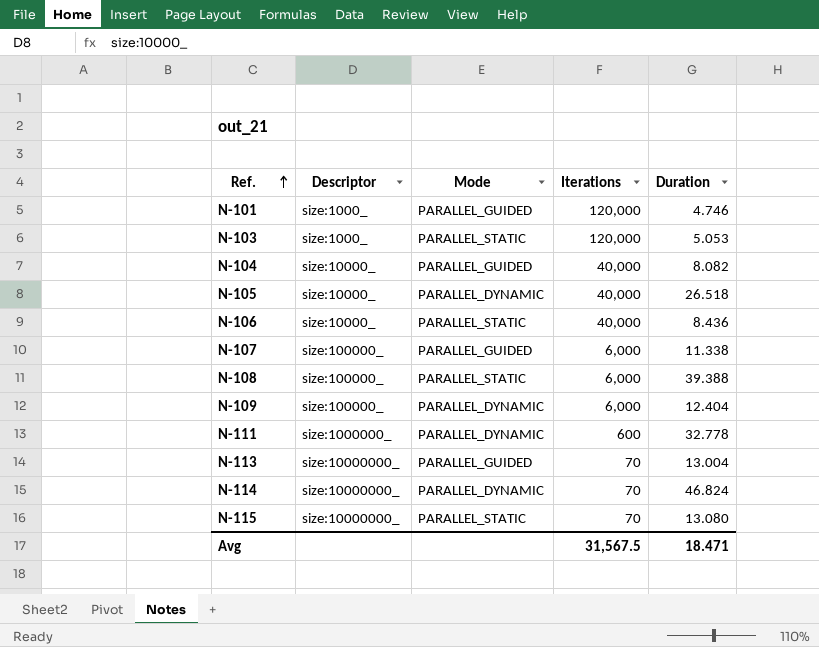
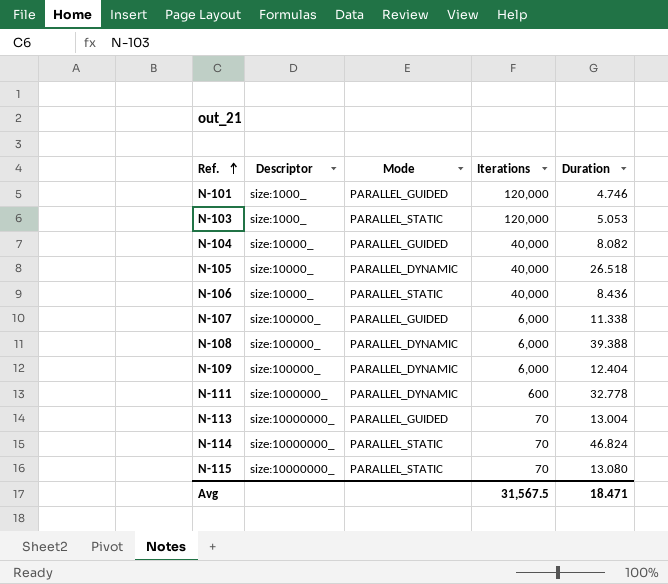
N-108 | Mode: PARALLEL_STATIC -> PARALLEL_DYNAMIC
N-114 | Mode: PARALLEL_DYNAMIC -> PARALLEL_STATIC

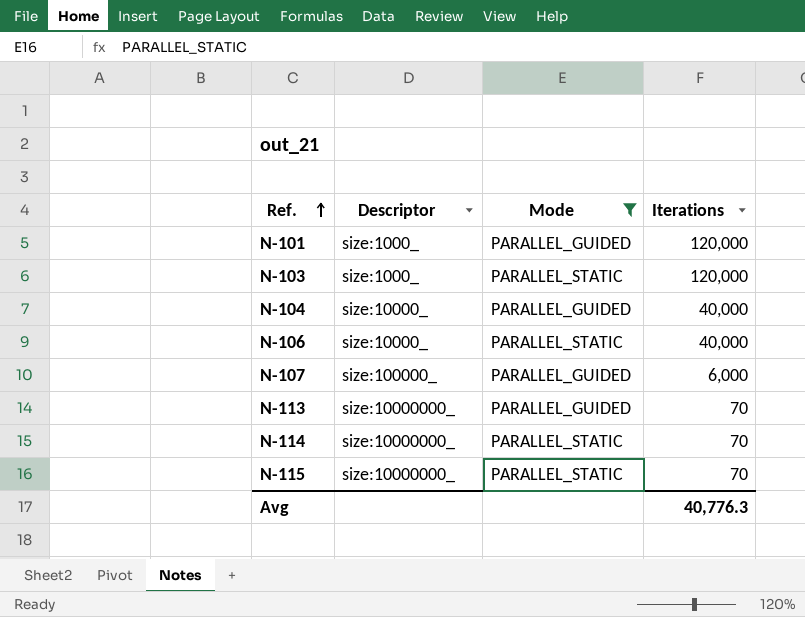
filter: none -> Mode != PARALLEL_DYNAMIC
column Duration | position: 5 -> none
Avg | Iterations: 31,567.5 -> 40,776.3

